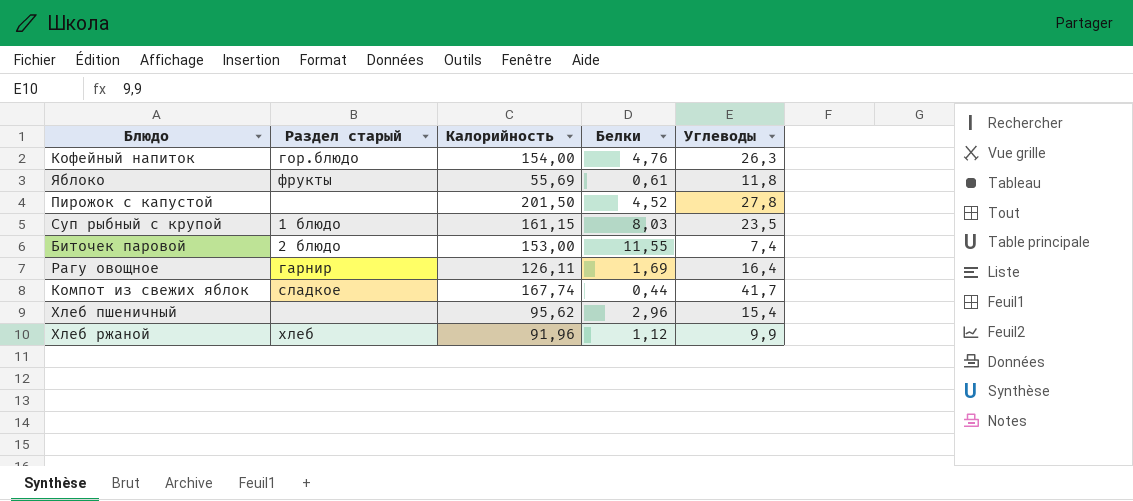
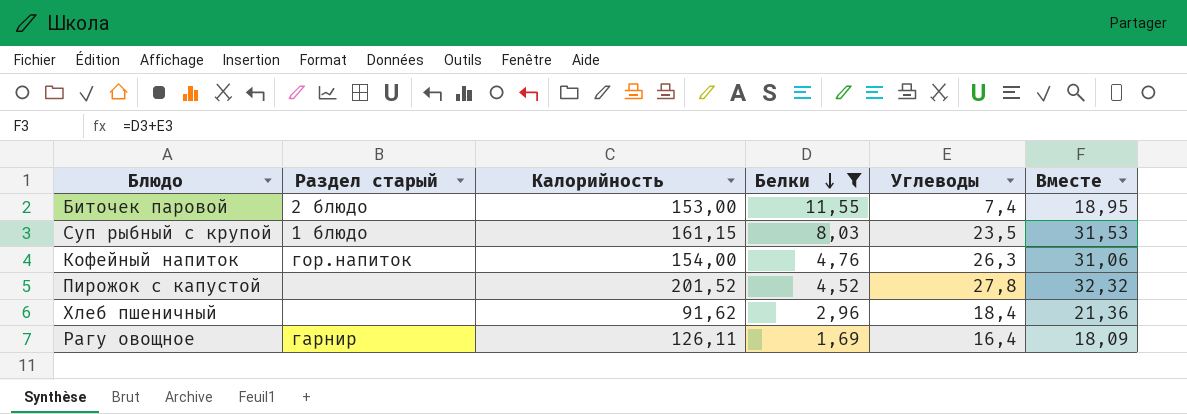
filter: none -> Белки >= 1,69
row order: none -> Белки descending
column Вместе | formula: none -> [Белки] + [Углеводы]
Кофейный напиток | Раздел старый: гор.блюдо -> гор.напиток
Пирожок с капустой | Калорийность: 201,50 -> 201,52
Хлеб пшеничный | Калорийность: 95,62 -> 91,62
Хлеб пшеничный | Углеводы: 15,4 -> 18,4

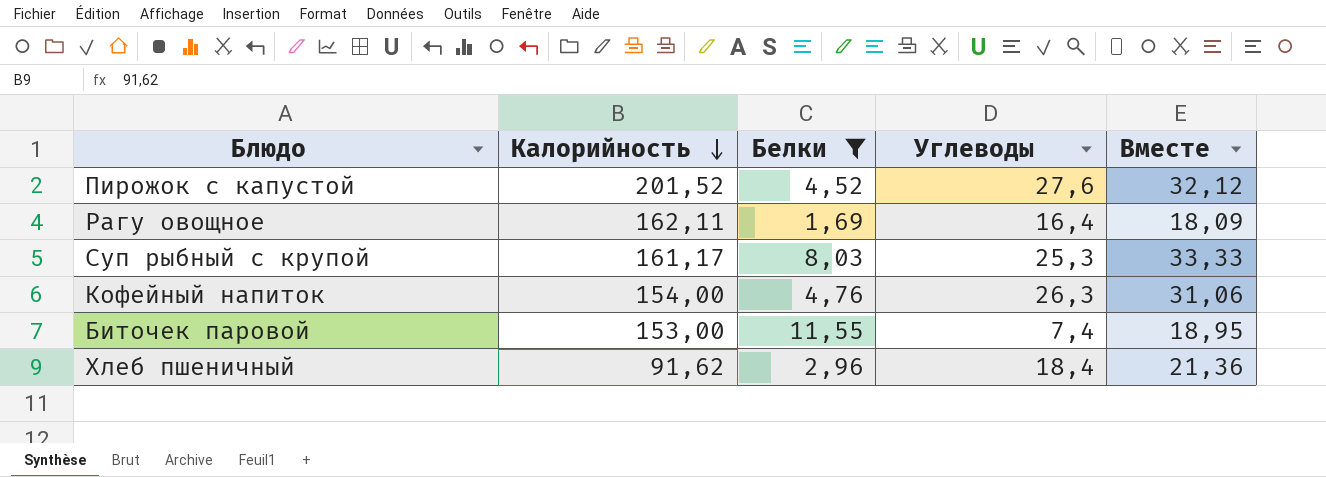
row order: Белки descending -> Калорийность descending
column Раздел старый | position: 2 -> none
Пирожок с капустой | Углеводы: 27,8 -> 27,6
Пирожок с капустой | Вместе: 32,32 -> 32,12
Рагу овощное | Калорийность: 126,11 -> 162,11
Суп рыбный с крупой | Калорийность: 161,15 -> 161,17
Суп рыбный с крупой | Углеводы: 23,5 -> 25,3
Суп рыбный с крупой | Вместе: 31,53 -> 33,33

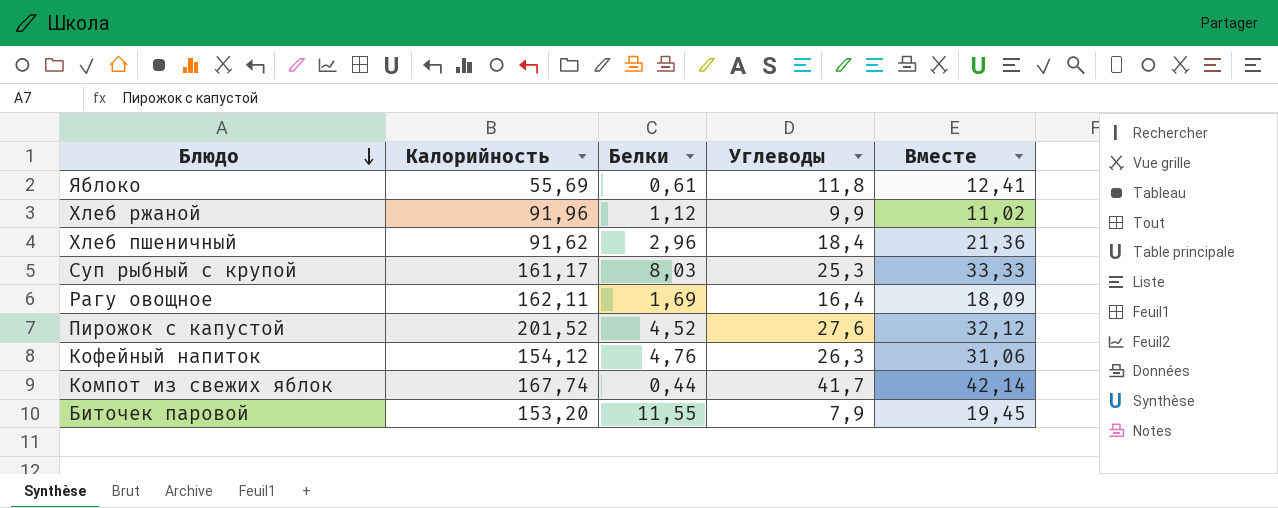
filter: Белки >= 1,69 -> none
row order: Калорийность descending -> Блюдо descending
Кофейный напиток | Калорийность: 154,00 -> 154,12
Биточек паровой | Калорийность: 153,00 -> 153,20
Биточек паровой | Углеводы: 7,4 -> 7,9
Биточек паровой | Вместе: 18,95 -> 19,45

